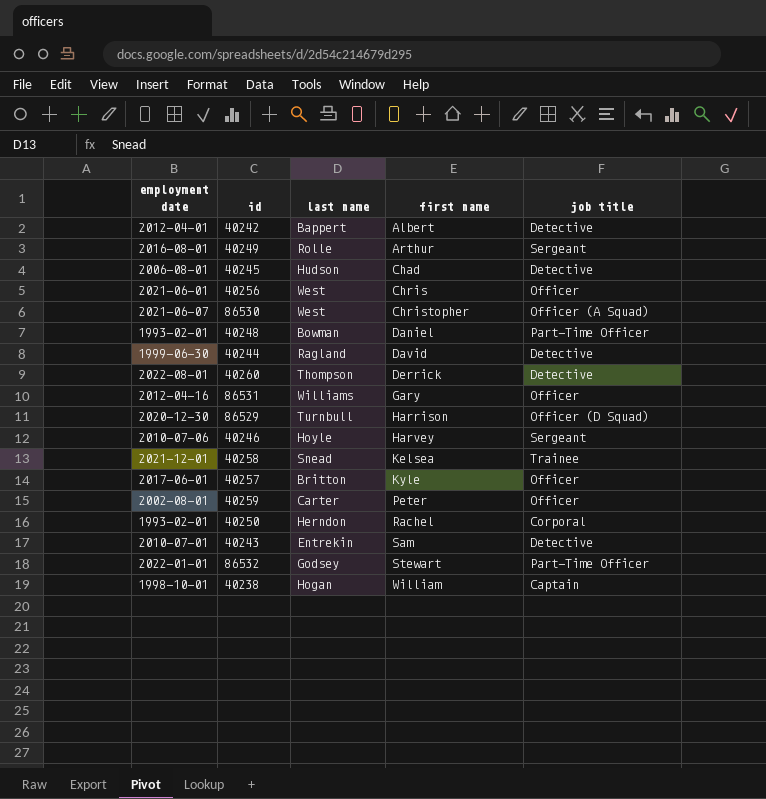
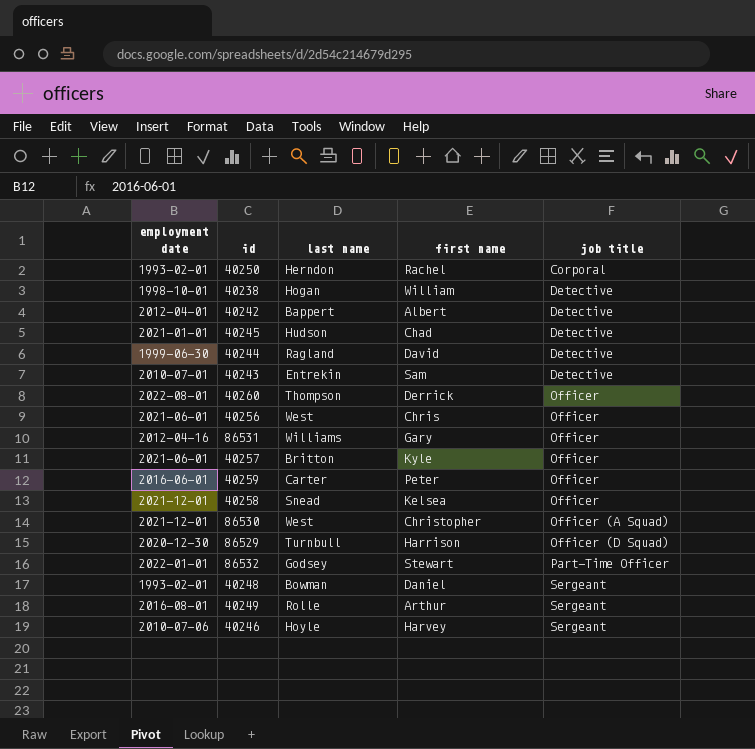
row order: first name ascending -> job title ascending
40238 | job title: Captain -> Detective
40245 | employment date: 2006-08-01 -> 2021-01-01
40260 | job title: Detective -> Officer
40257 | employment date: 2017-06-01 -> 2021-06-01
40259 | employment date: 2002-08-01 -> 2016-06-01
40258 | job title: Trainee -> Officer
86530 | employment date: 2021-06-07 -> 2021-12-01
40248 | job title: Part-Time Officer -> Sergeant

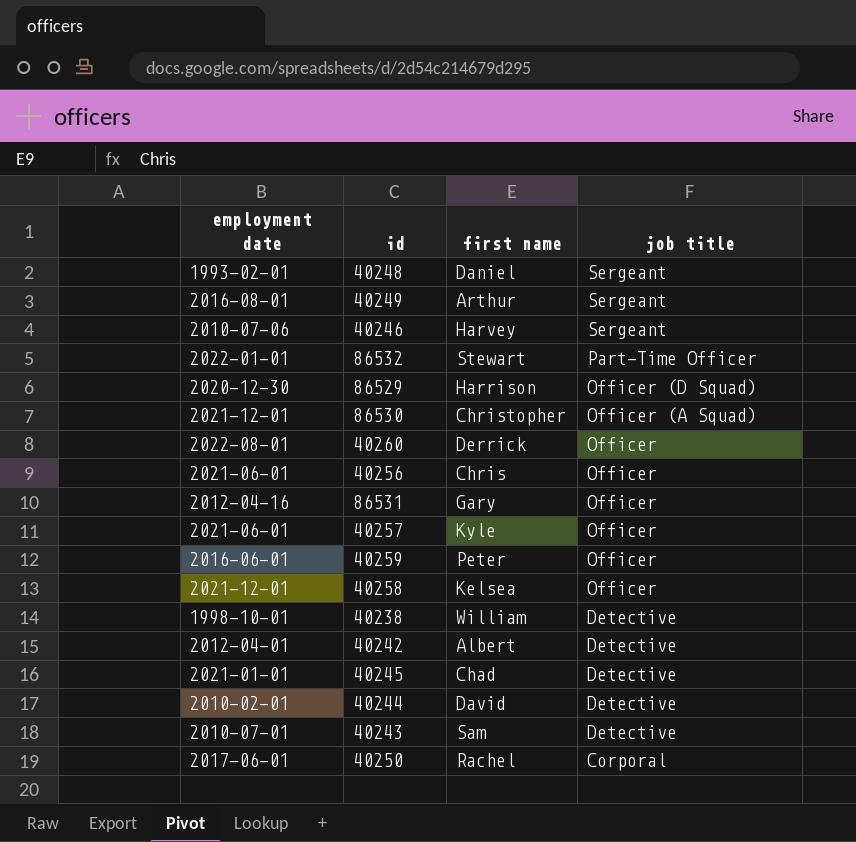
row order: job title ascending -> job title descending
column last name | position: 3 -> none
40244 | employment date: 1999-06-30 -> 2010-02-01
40250 | employment date: 1993-02-01 -> 2017-06-01

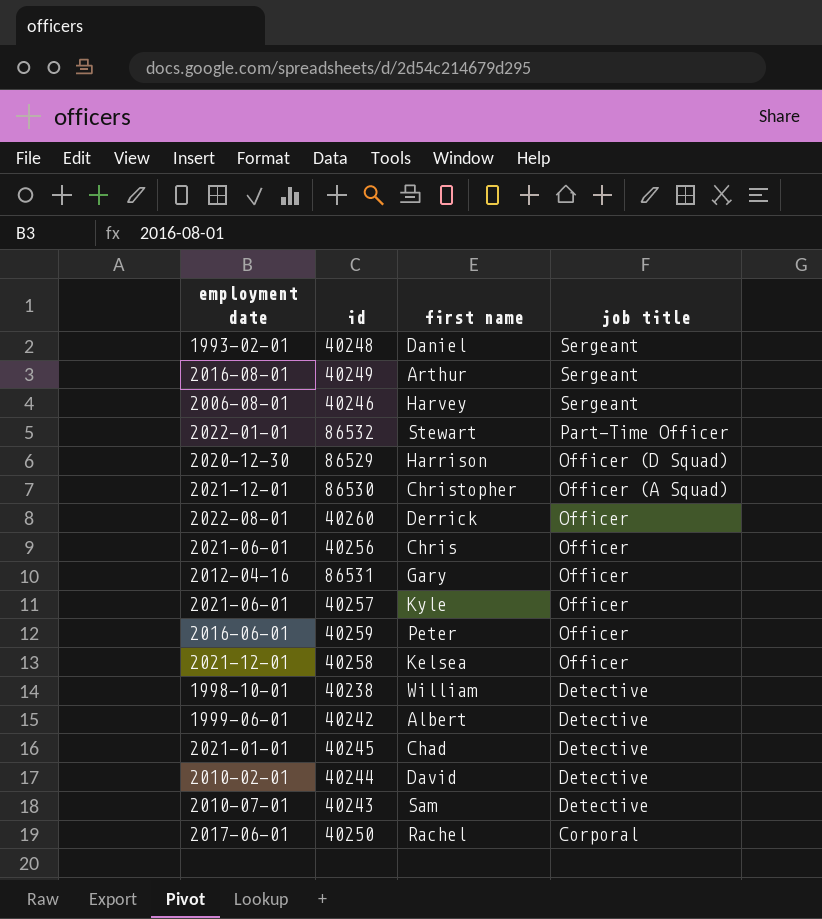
40246 | employment date: 2010-07-06 -> 2006-08-01
40242 | employment date: 2012-04-01 -> 1999-06-01

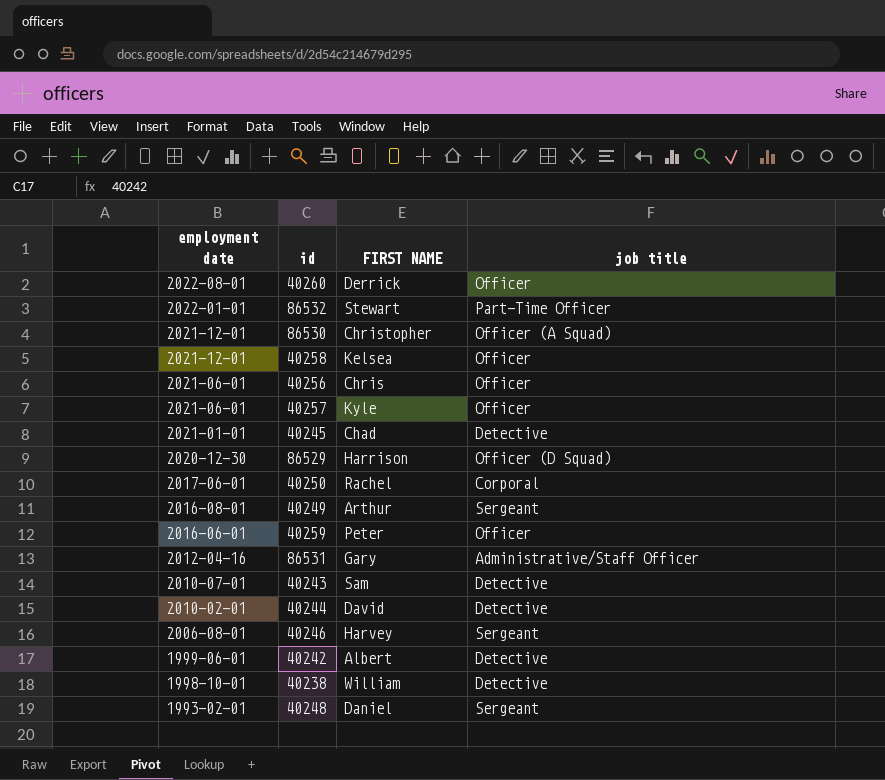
row order: job title descending -> employment date descending
column name: first name -> FIRST NAME
86531 | job title: Officer -> Administrative/Staff Officer

